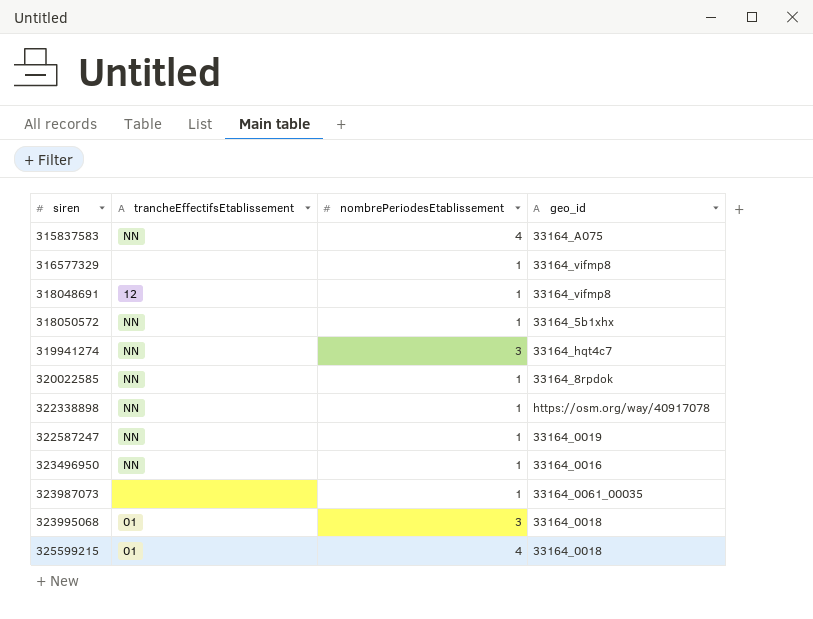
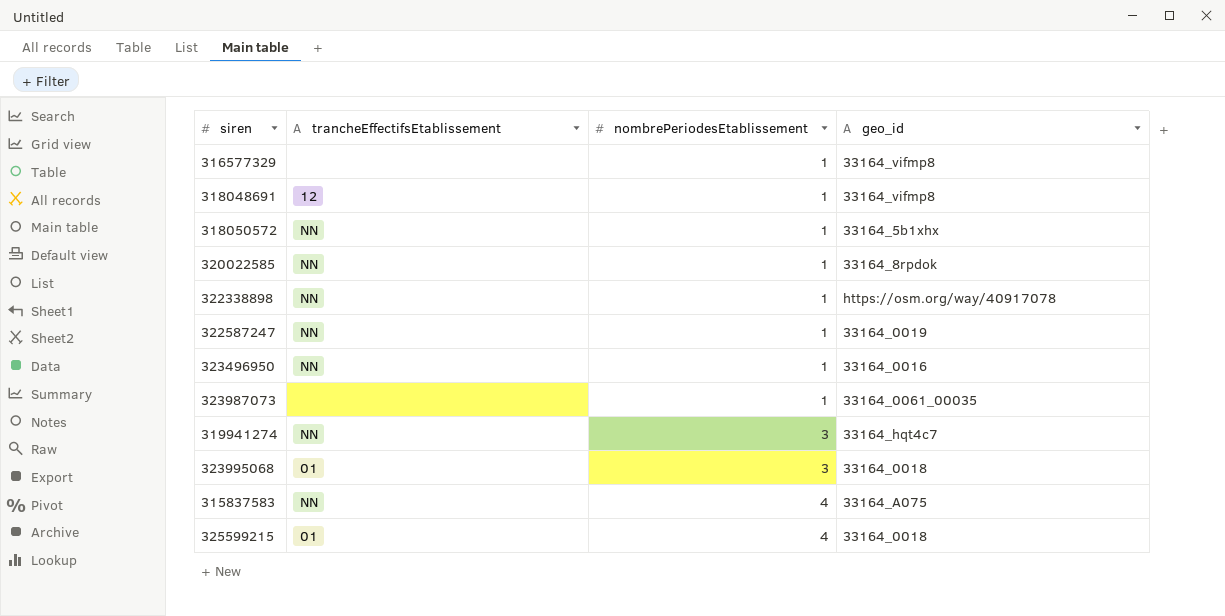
row order: siren ascending -> nombrePeriodesEtablissement ascending

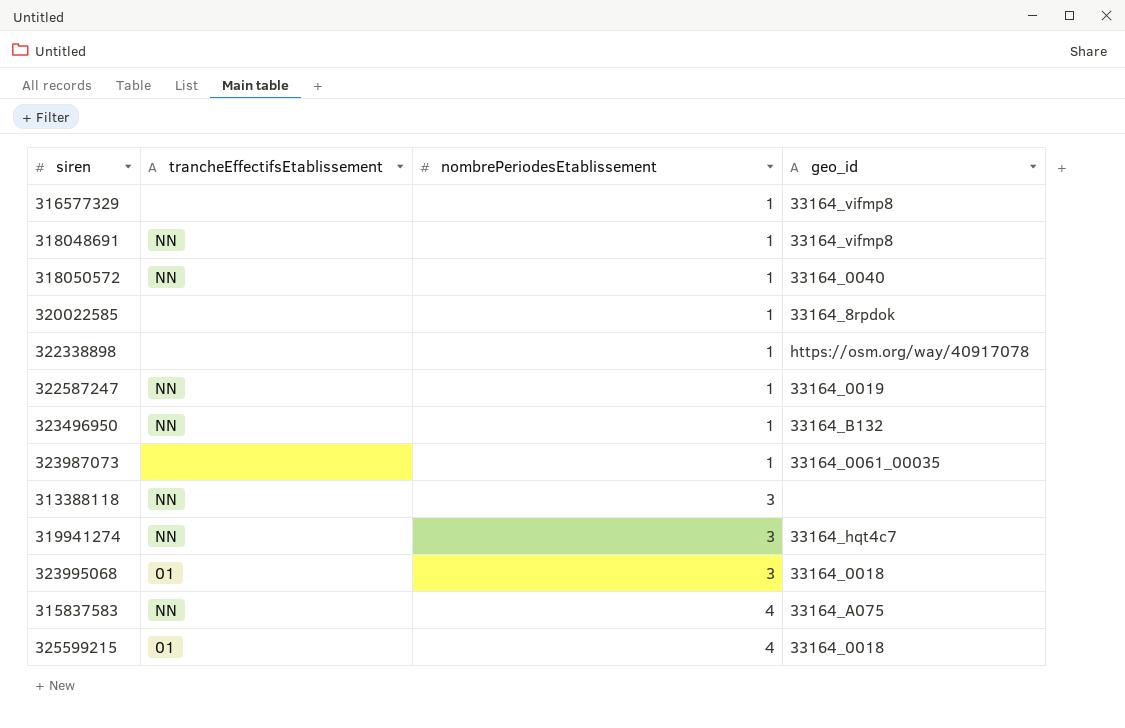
318048691 | trancheEffectifsEtablissement: 12 -> NN
318050572 | geo_id: 33164_5b1xhx -> 33164_0040
320022585 | trancheEffectifsEtablissement: NN -> none
322338898 | trancheEffectifsEtablissement: NN -> none
323496950 | geo_id: 33164_0016 -> 33164_B132
row 313388118: none -> NN | 3 | none

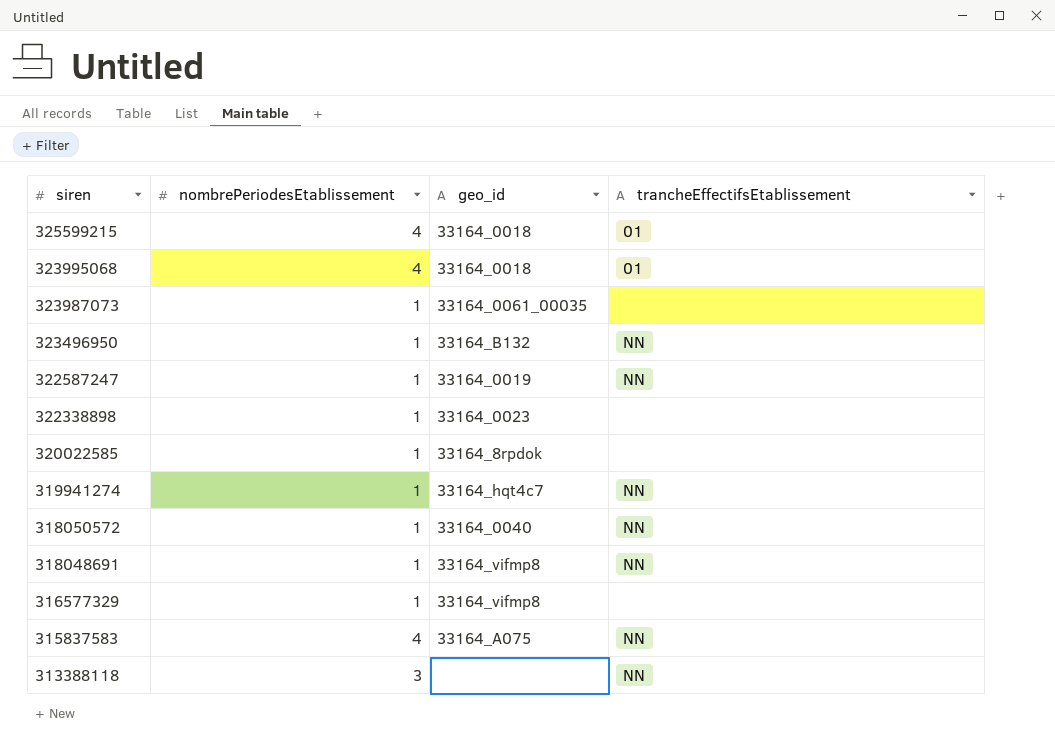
row order: nombrePeriodesEtablissement ascending -> siren descending
column trancheEffectifsEtablissement | position: 2 -> 4
323995068 | nombrePeriodesEtablissement: 3 -> 4
322338898 | geo_id: https://osm.org/way/40917078 -> 33164_0023
319941274 | nombrePeriodesEtablissement: 3 -> 1

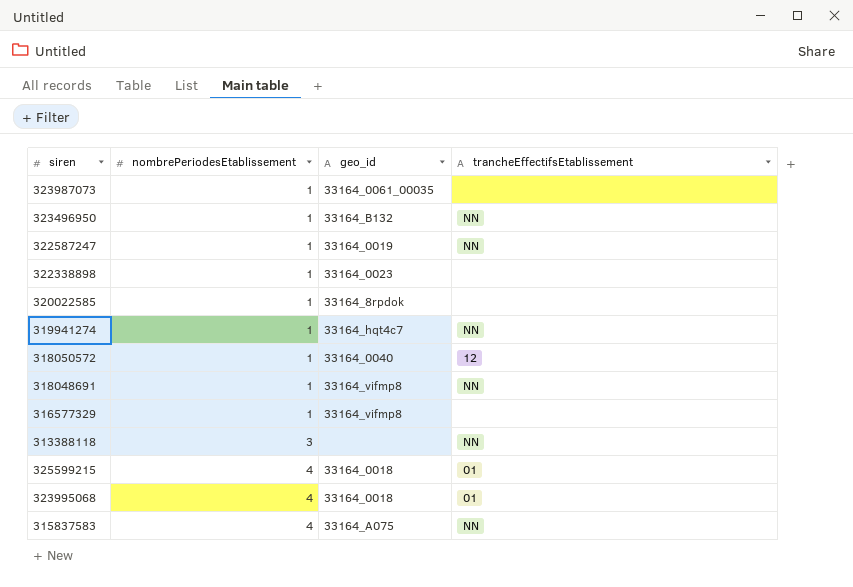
row order: siren descending -> nombrePeriodesEtablissement ascending
318050572 | trancheEffectifsEtablissement: NN -> 12

